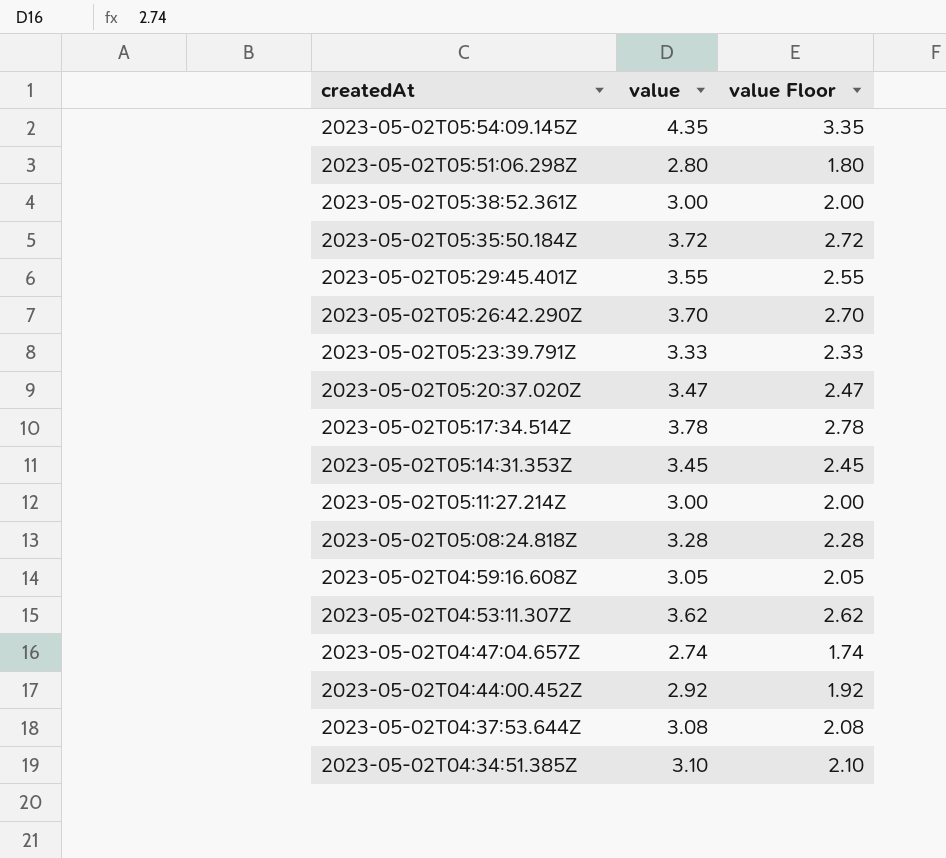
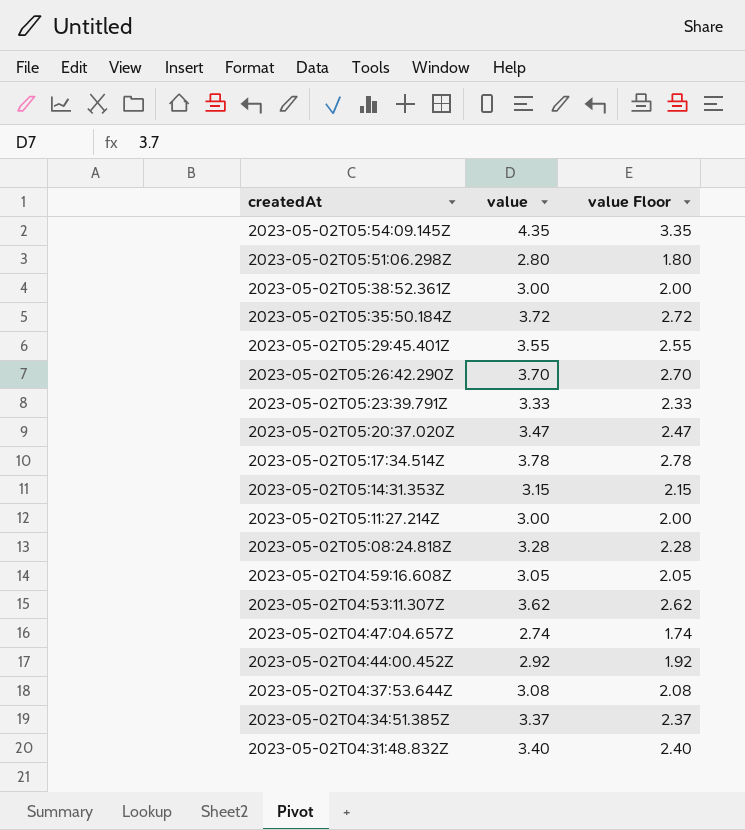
2023-05-02T05:14:31.353Z | value: 3.45 -> 3.15
2023-05-02T05:14:31.353Z | value Floor: 2.45 -> 2.15
2023-05-02T04:34:51.385Z | value: 3.10 -> 3.37
2023-05-02T04:34:51.385Z | value Floor: 2.10 -> 2.37
row 2023-05-02T04:31:48.832Z: none -> 3.40 | 2.40

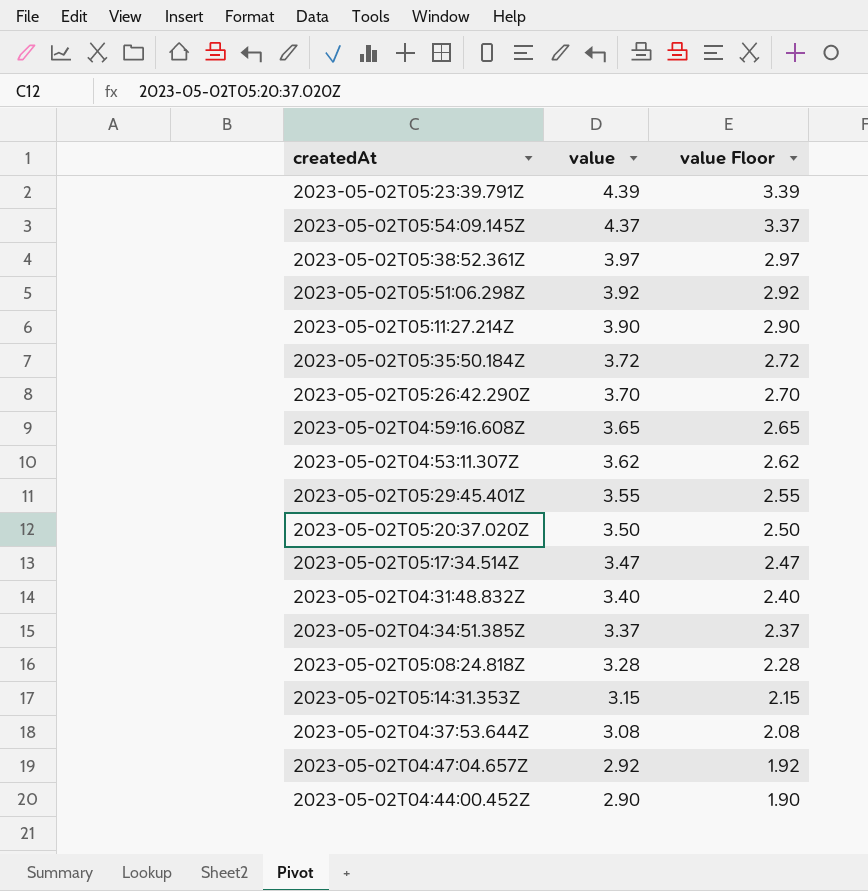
row order: createdAt descending -> value descending
2023-05-02T05:23:39.791Z | value: 3.33 -> 4.39
2023-05-02T05:23:39.791Z | value Floor: 2.33 -> 3.39
2023-05-02T05:54:09.145Z | value: 4.35 -> 4.37
2023-05-02T05:54:09.145Z | value Floor: 3.35 -> 3.37
2023-05-02T05:38:52.361Z | value: 3.00 -> 3.97
2023-05-02T05:38:52.361Z | value Floor: 2.00 -> 2.97
2023-05-02T05:51:06.298Z | value: 2.80 -> 3.92
2023-05-02T05:51:06.298Z | value Floor: 1.80 -> 2.92
2023-05-02T05:11:27.214Z | value: 3.00 -> 3.90
2023-05-02T05:11:27.214Z | value Floor: 2.00 -> 2.90
2023-05-02T04:59:16.608Z | value: 3.05 -> 3.65
2023-05-02T04:59:16.608Z | value Floor: 2.05 -> 2.65
2023-05-02T05:20:37.020Z | value: 3.47 -> 3.50
2023-05-02T05:20:37.020Z | value Floor: 2.47 -> 2.50
2023-05-02T05:17:34.514Z | value: 3.78 -> 3.47
2023-05-02T05:17:34.514Z | value Floor: 2.78 -> 2.47
2023-05-02T04:47:04.657Z | value: 2.74 -> 2.92
2023-05-02T04:47:04.657Z | value Floor: 1.74 -> 1.92
2023-05-02T04:44:00.452Z | value: 2.92 -> 2.90
2023-05-02T04:44:00.452Z | value Floor: 1.92 -> 1.90

